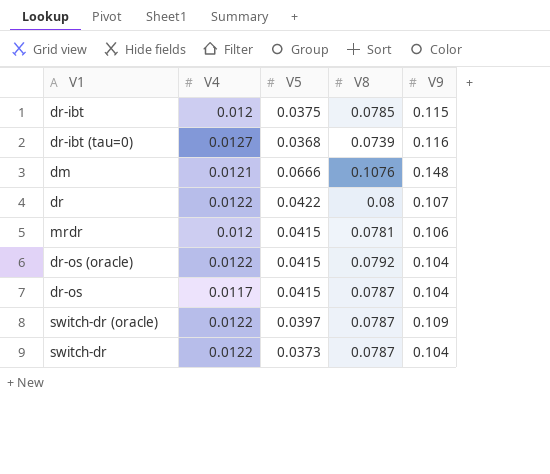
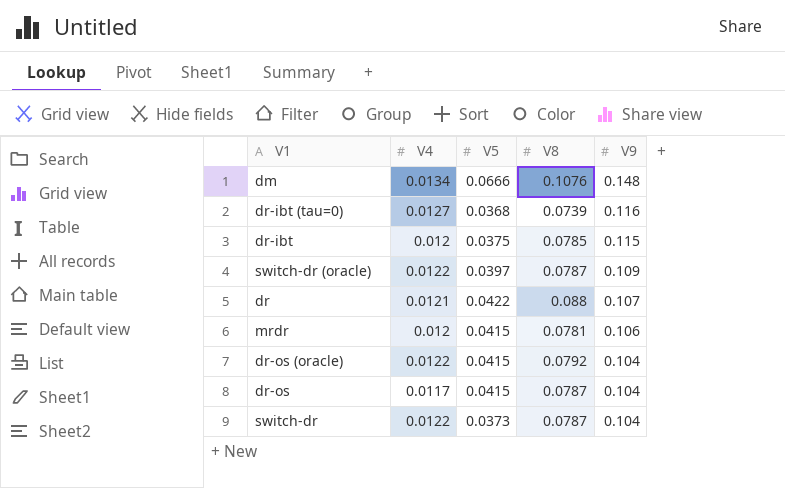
row order: none -> V9 descending
dm | V4: 0.0121 -> 0.0134
dr | V4: 0.0122 -> 0.0121
dr | V8: 0.08 -> 0.088

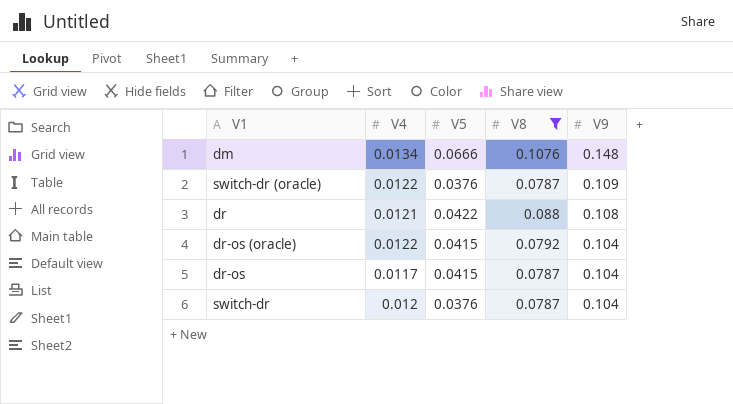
filter: none -> V8 >= 0.0787
switch-dr (oracle) | V5: 0.0397 -> 0.0376
dr | V9: 0.107 -> 0.108
switch-dr | V4: 0.0122 -> 0.012
switch-dr | V5: 0.0373 -> 0.0376

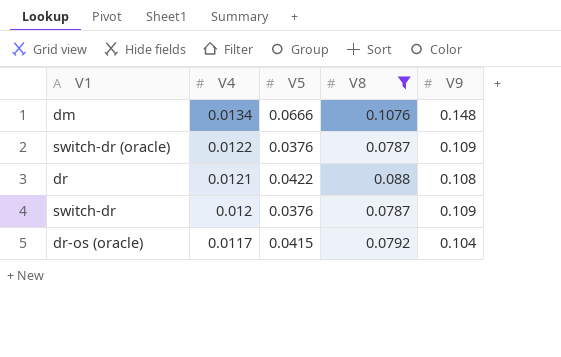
row order: V9 descending -> V4 descending
row dr-os: 0.0117 | 0.0415 | 0.0787 | 0.104 -> none
switch-dr | V9: 0.104 -> 0.109
dr-os (oracle) | V4: 0.0122 -> 0.0117

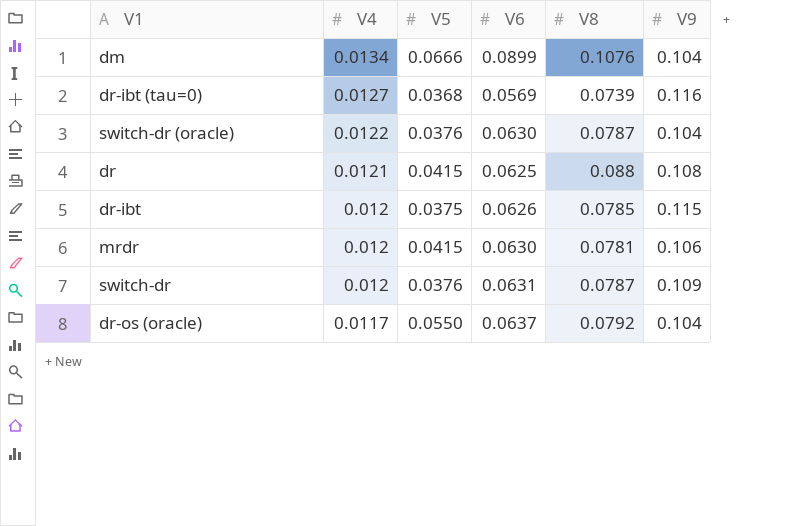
filter: V8 >= 0.0787 -> none
column V6 | position: none -> 4
dm | V9: 0.148 -> 0.104
switch-dr (oracle) | V9: 0.109 -> 0.104
dr | V5: 0.0422 -> 0.0415
dr-os (oracle) | V5: 0.0415 -> 0.0550

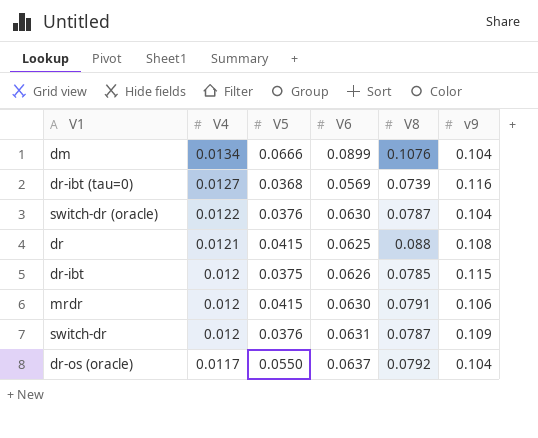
column name: V9 -> v9
mrdr | V8: 0.0781 -> 0.0791

